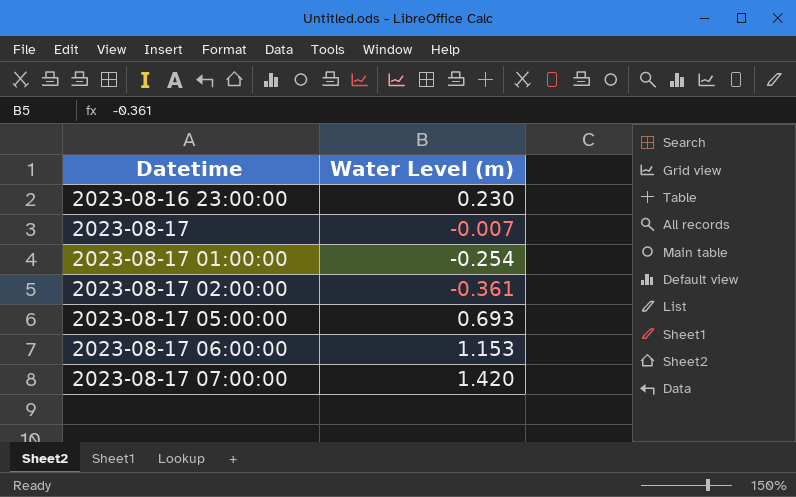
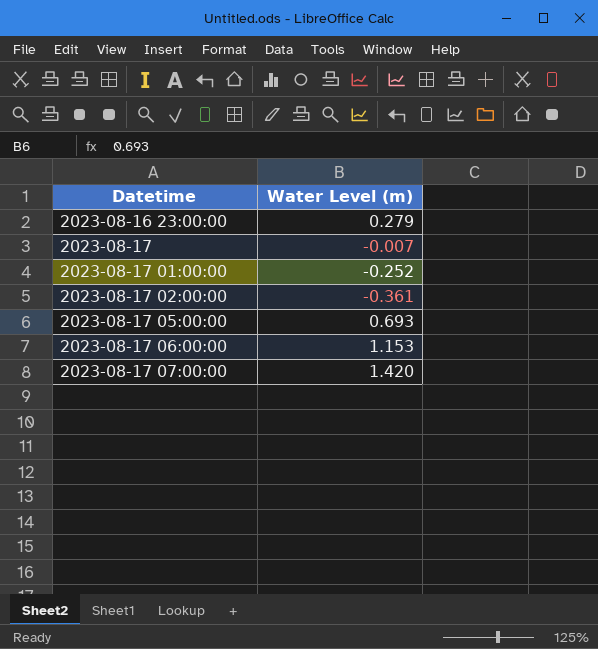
2023-08-16 23:00:00 | Water Level (m): 0.230 -> 0.279
2023-08-17 01:00:00 | Water Level (m): -0.254 -> -0.252

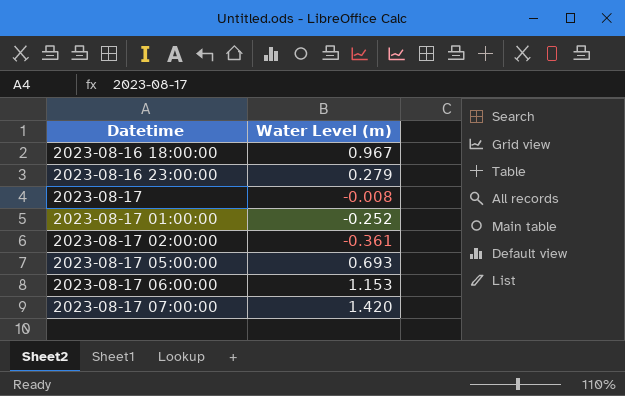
row 2023-08-16 18:00:00: none -> 0.967
2023-08-17 | Water Level (m): -0.007 -> -0.008

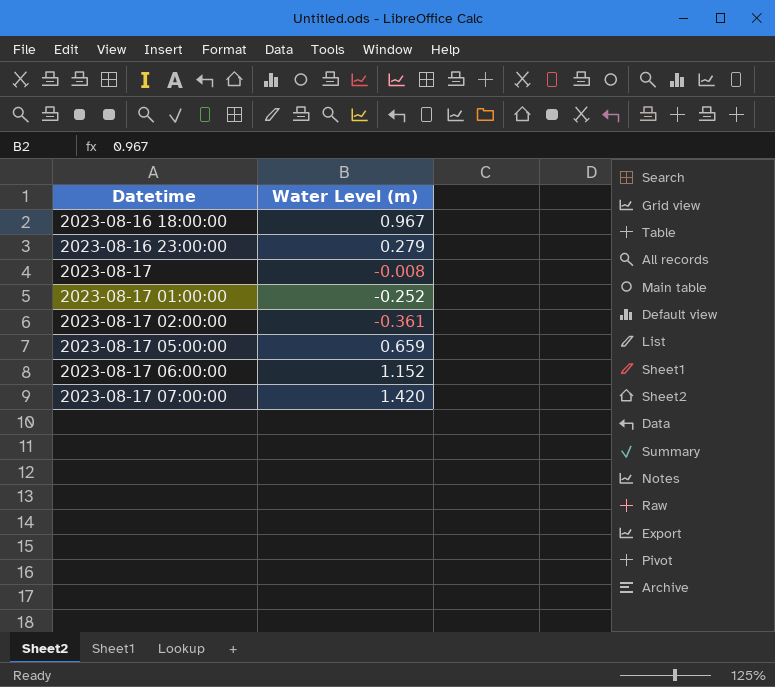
2023-08-17 05:00:00 | Water Level (m): 0.693 -> 0.659
2023-08-17 06:00:00 | Water Level (m): 1.153 -> 1.152

